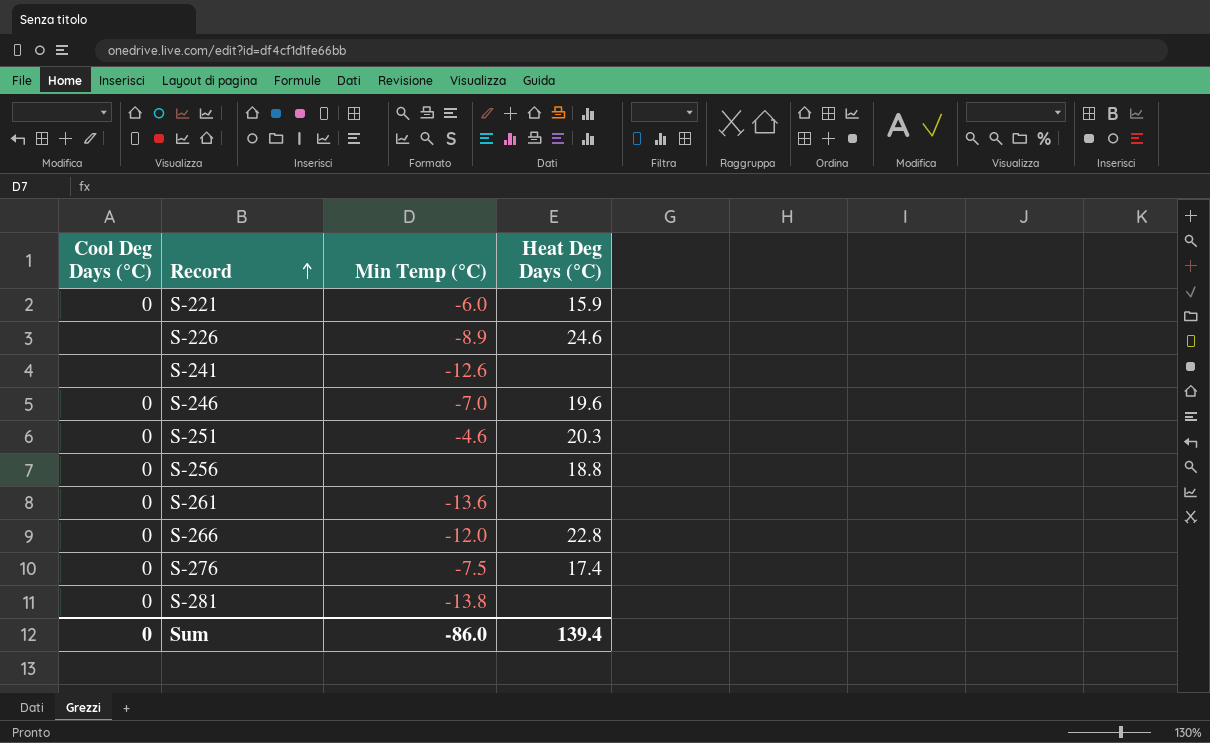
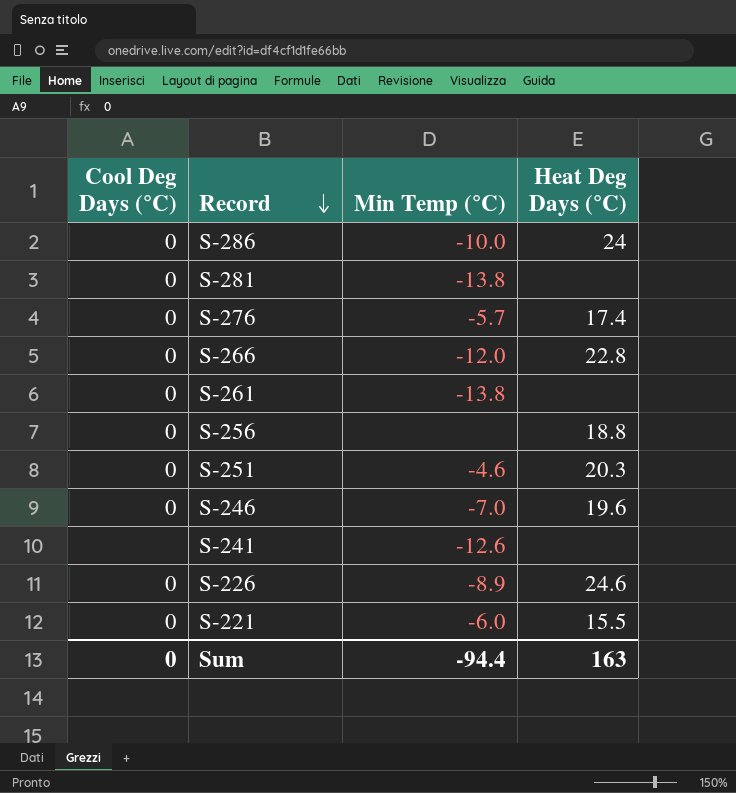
row order: Record ascending -> Record descending
row S-286: none -> 0 | -10.0 | 24
S-276 | Min Temp (°C): -7.5 -> -5.7
S-261 | Min Temp (°C): -13.6 -> -13.8
S-226 | Cool Deg Days (°C): none -> 0
S-221 | Heat Deg Days (°C): 15.9 -> 15.5
Sum | Min Temp (°C): -86.0 -> -94.4
Sum | Heat Deg Days (°C): 139.4 -> 163

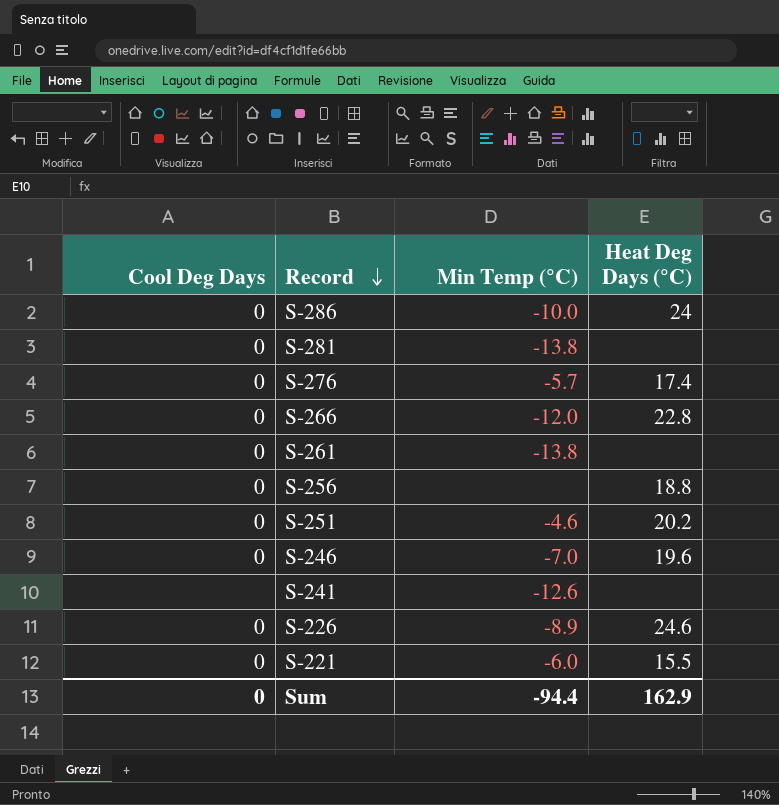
column name: Cool Deg Days (°C) -> Cool Deg Days
S-251 | Heat Deg Days (°C): 20.3 -> 20.2
Sum | Heat Deg Days (°C): 163 -> 162.9

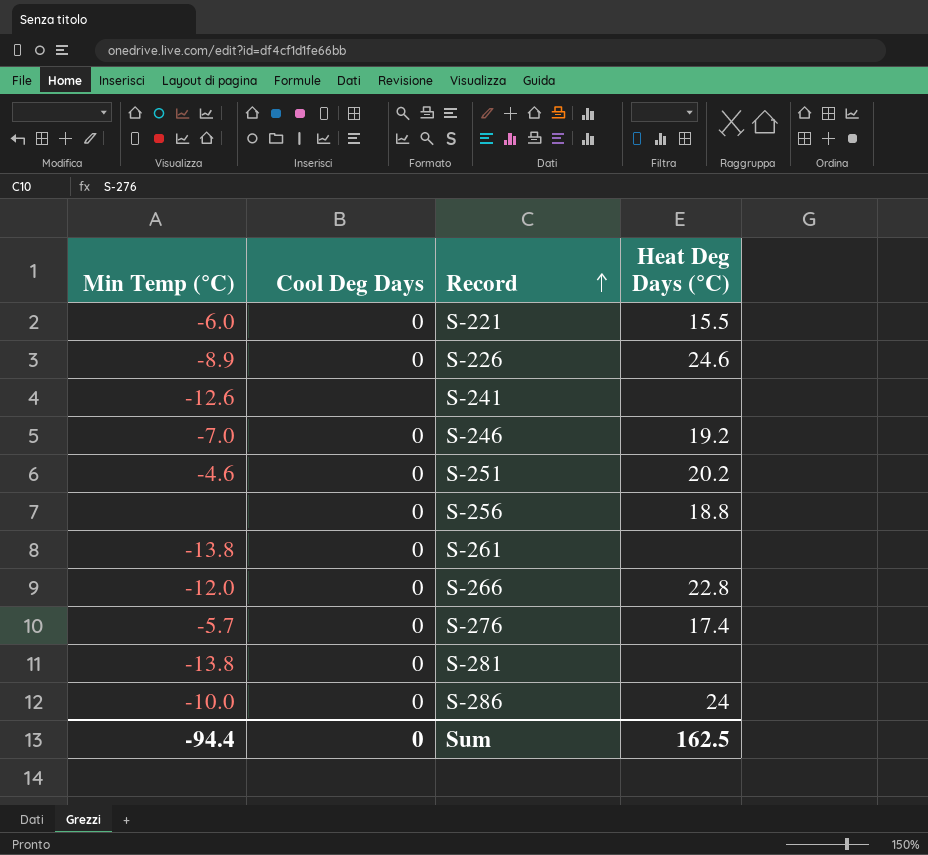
row order: Record descending -> Record ascending
column Min Temp (°C) | position: 3 -> 1
S-246 | Heat Deg Days (°C): 19.6 -> 19.2
Sum | Heat Deg Days (°C): 162.9 -> 162.5

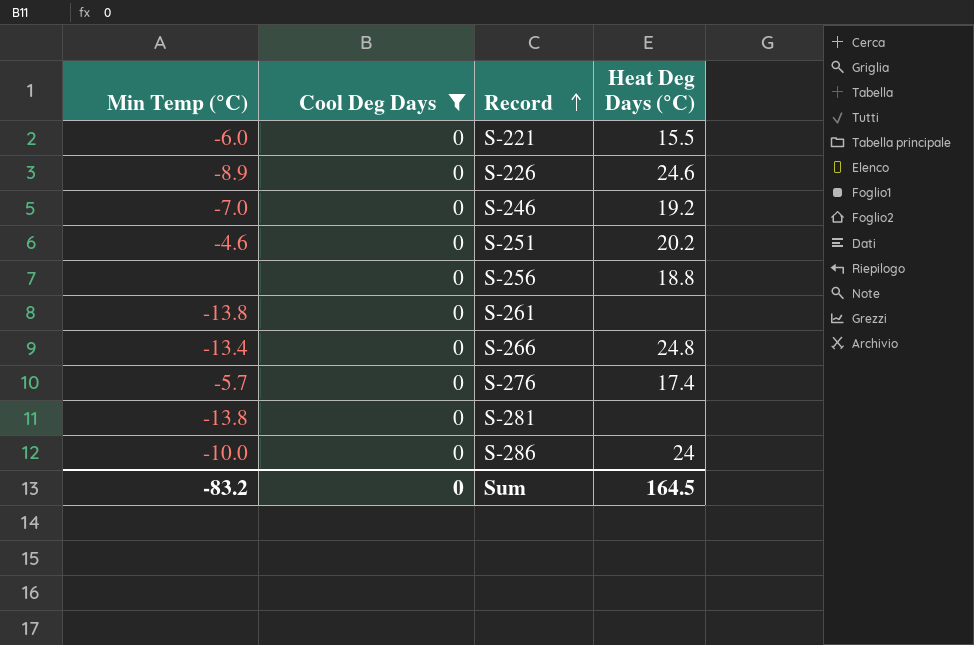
filter: none -> Cool Deg Days = 0
S-266 | Min Temp (°C): -12.0 -> -13.4
S-266 | Heat Deg Days (°C): 22.8 -> 24.8
Sum | Min Temp (°C): -94.4 -> -83.2
Sum | Heat Deg Days (°C): 162.5 -> 164.5

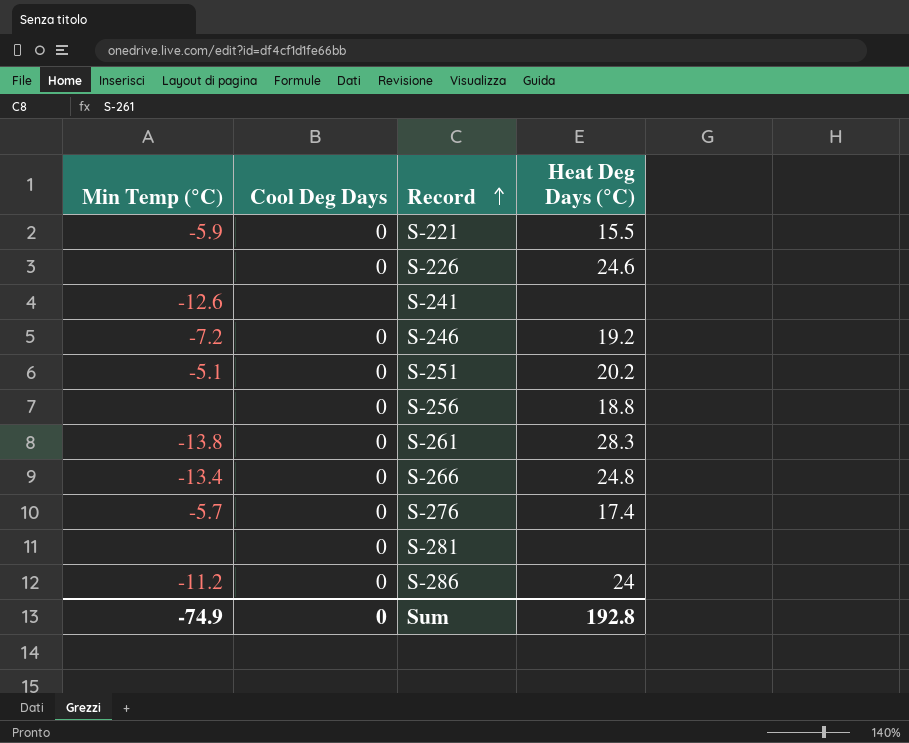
filter: Cool Deg Days = 0 -> none
S-221 | Min Temp (°C): -6.0 -> -5.9
S-226 | Min Temp (°C): -8.9 -> none
S-246 | Min Temp (°C): -7.0 -> -7.2
S-251 | Min Temp (°C): -4.6 -> -5.1
S-261 | Heat Deg Days (°C): none -> 28.3
S-281 | Min Temp (°C): -13.8 -> none
S-286 | Min Temp (°C): -10.0 -> -11.2
Sum | Min Temp (°C): -83.2 -> -74.9
Sum | Heat Deg Days (°C): 164.5 -> 192.8

